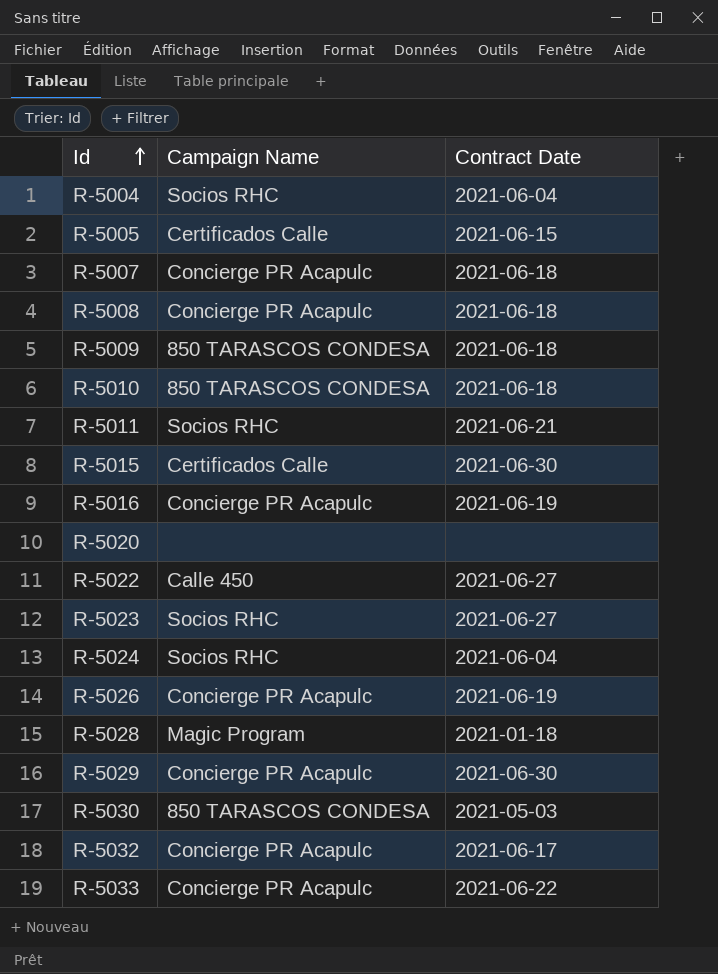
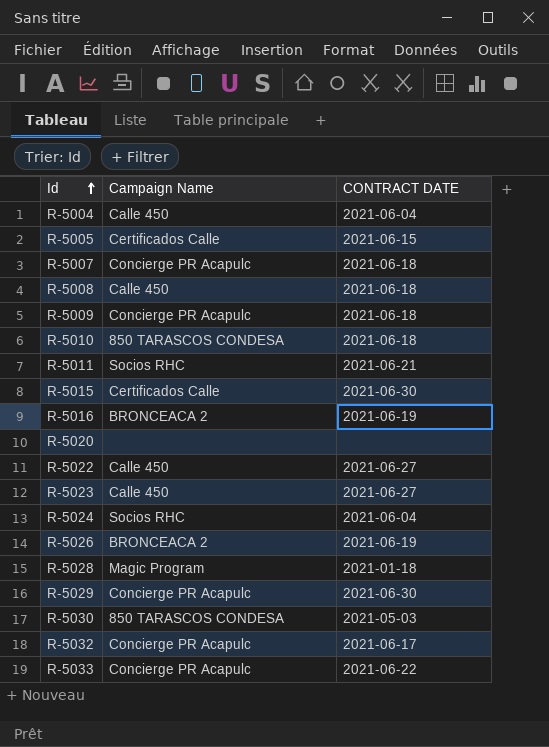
column name: Contract Date -> CONTRACT DATE
R-5004 | Campaign Name: Socios RHC -> Calle 450
R-5008 | Campaign Name: Concierge PR Acapulc -> Calle 450
R-5009 | Campaign Name: 850 TARASCOS CONDESA -> Concierge PR Acapulc
R-5016 | Campaign Name: Concierge PR Acapulc -> BRONCEACA 2
R-5023 | Campaign Name: Socios RHC -> Calle 450
R-5026 | Campaign Name: Concierge PR Acapulc -> BRONCEACA 2

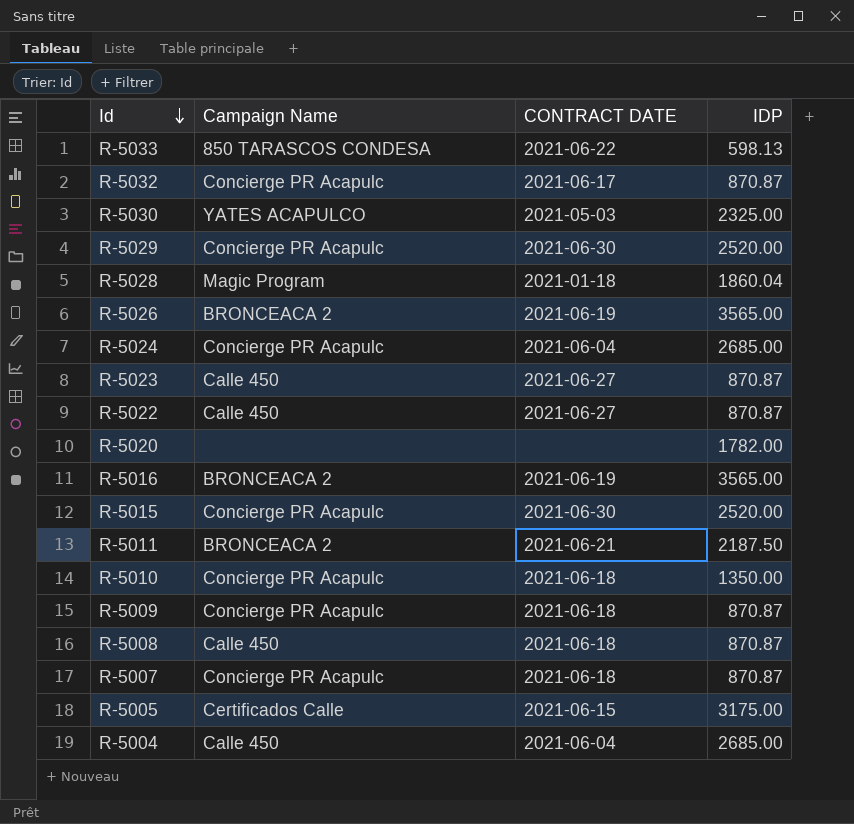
row order: Id ascending -> Id descending
column IDP | position: none -> 4
R-5033 | Campaign Name: Concierge PR Acapulc -> 850 TARASCOS CONDESA
R-5030 | Campaign Name: 850 TARASCOS CONDESA -> YATES ACAPULCO
R-5024 | Campaign Name: Socios RHC -> Concierge PR Acapulc
R-5015 | Campaign Name: Certificados Calle -> Concierge PR Acapulc
R-5011 | Campaign Name: Socios RHC -> BRONCEACA 2
R-5010 | Campaign Name: 850 TARASCOS CONDESA -> Concierge PR Acapulc

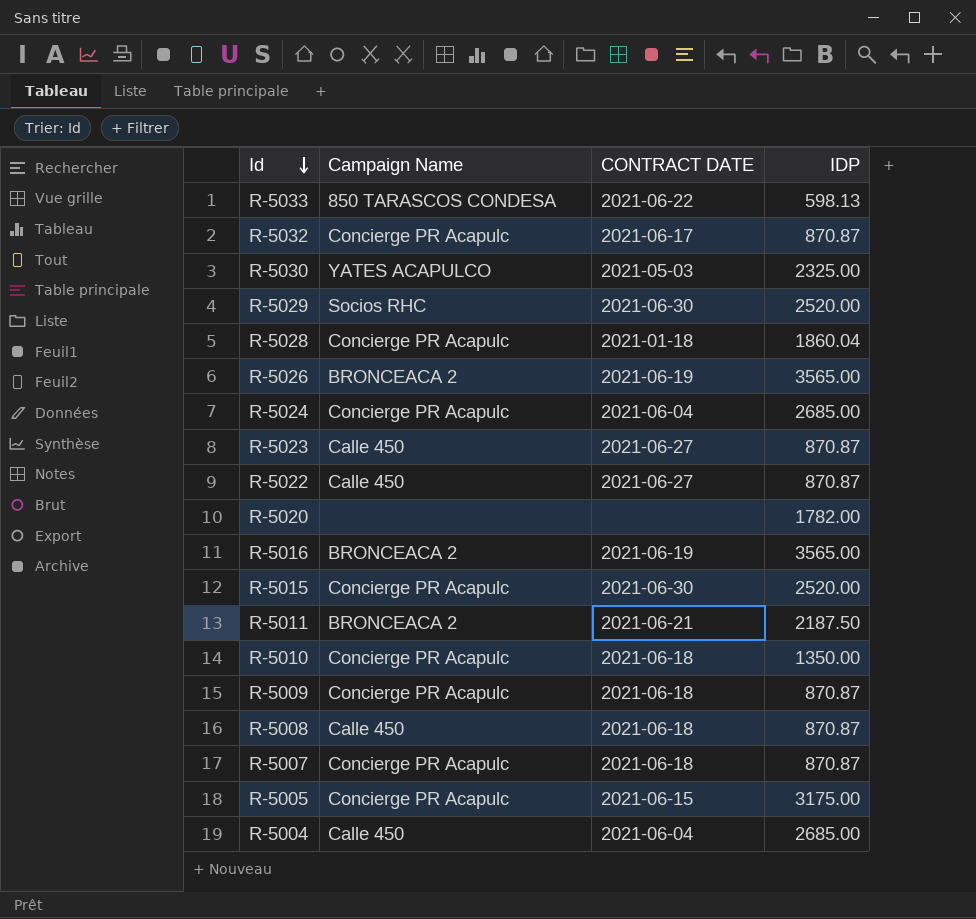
R-5029 | Campaign Name: Concierge PR Acapulc -> Socios RHC
R-5028 | Campaign Name: Magic Program -> Concierge PR Acapulc
R-5005 | Campaign Name: Certificados Calle -> Concierge PR Acapulc

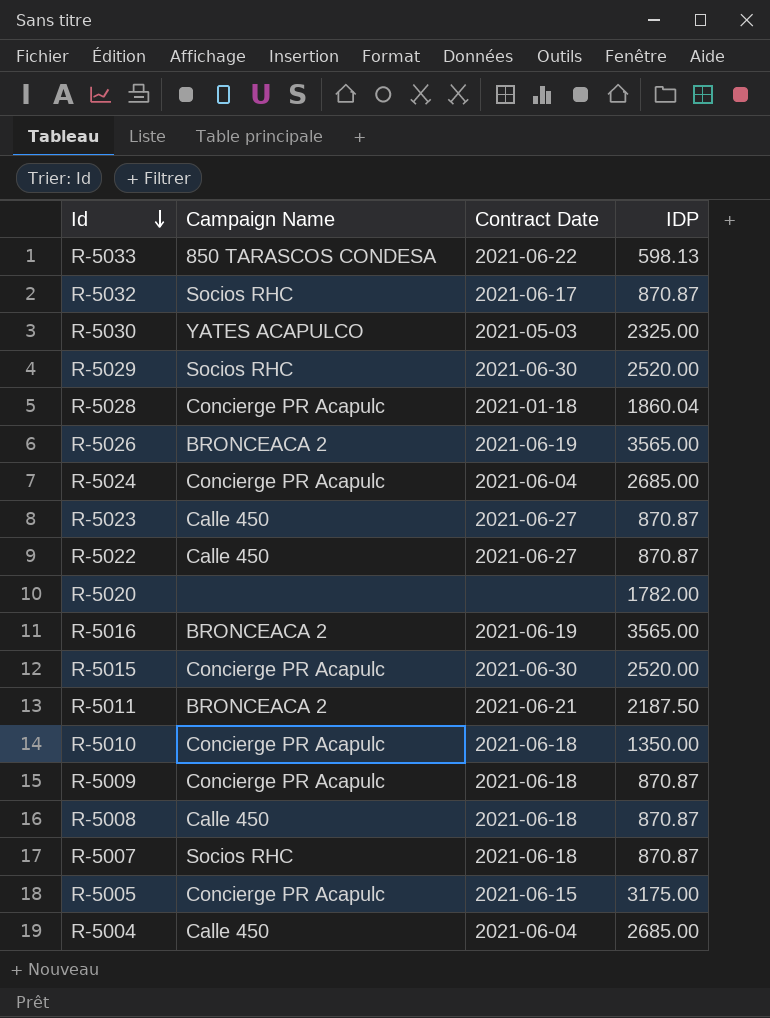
column name: CONTRACT DATE -> Contract Date
R-5032 | Campaign Name: Concierge PR Acapulc -> Socios RHC
R-5007 | Campaign Name: Concierge PR Acapulc -> Socios RHC

